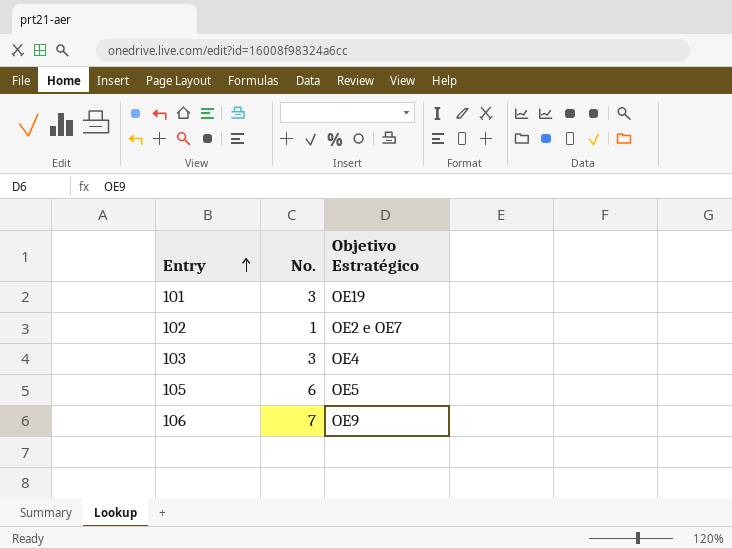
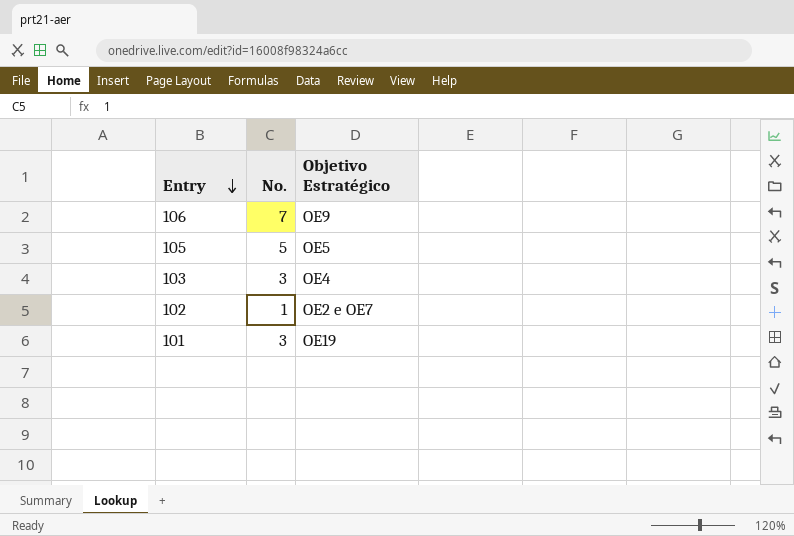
row order: Entry ascending -> Entry descending
105 | No.: 6 -> 5

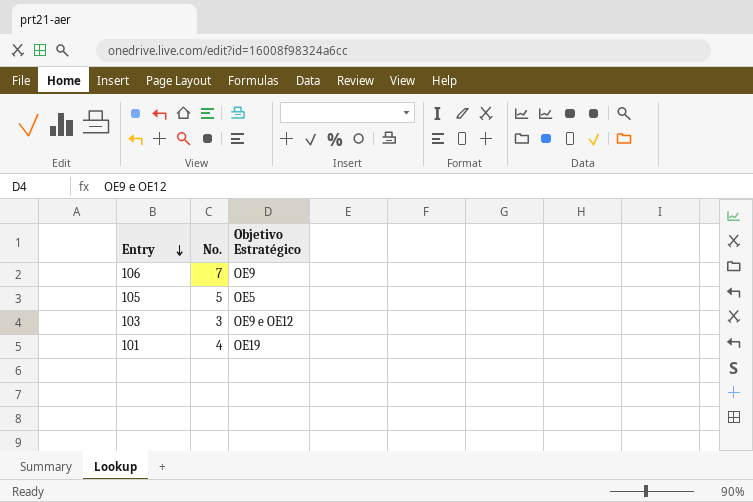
row 102: 1 | OE2 e OE7 -> none
103 | Objetivo Estratégico: OE4 -> OE9 e OE12
101 | No.: 3 -> 4

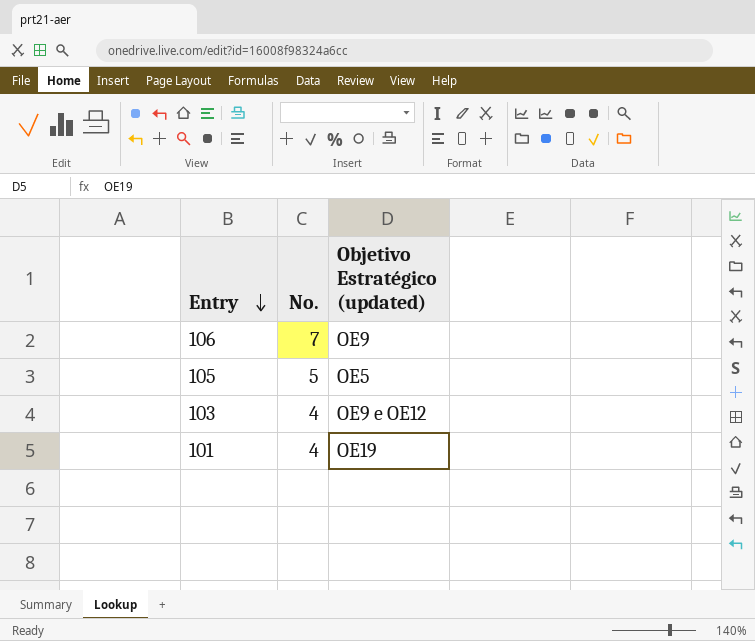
column name: Objetivo Estratégico -> Objetivo Estratégico (updated)
103 | No.: 3 -> 4

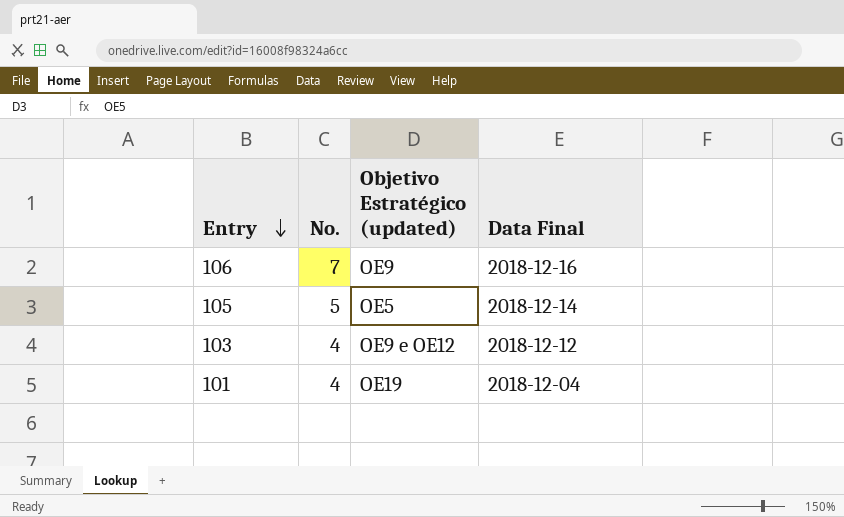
column Data Final | position: none -> 4

